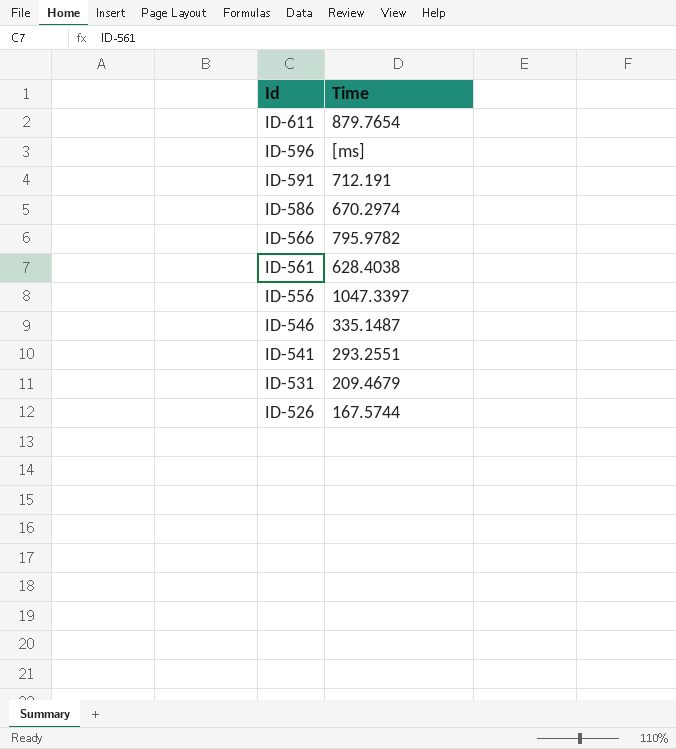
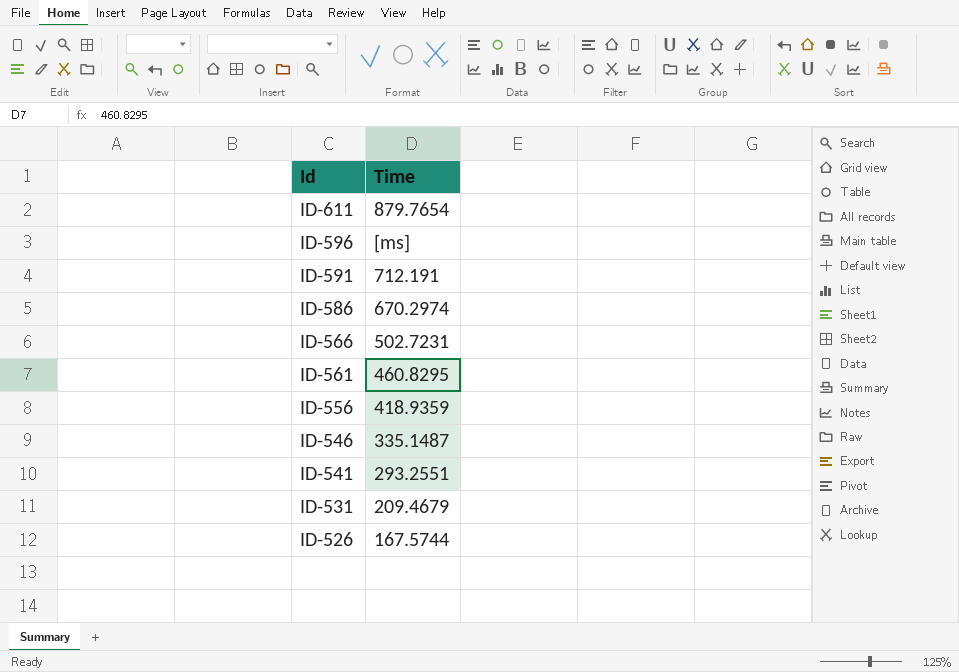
ID-566 | Time: 795.9782 -> 502.7231
ID-561 | Time: 628.4038 -> 460.8295
ID-556 | Time: 1047.3397 -> 418.9359

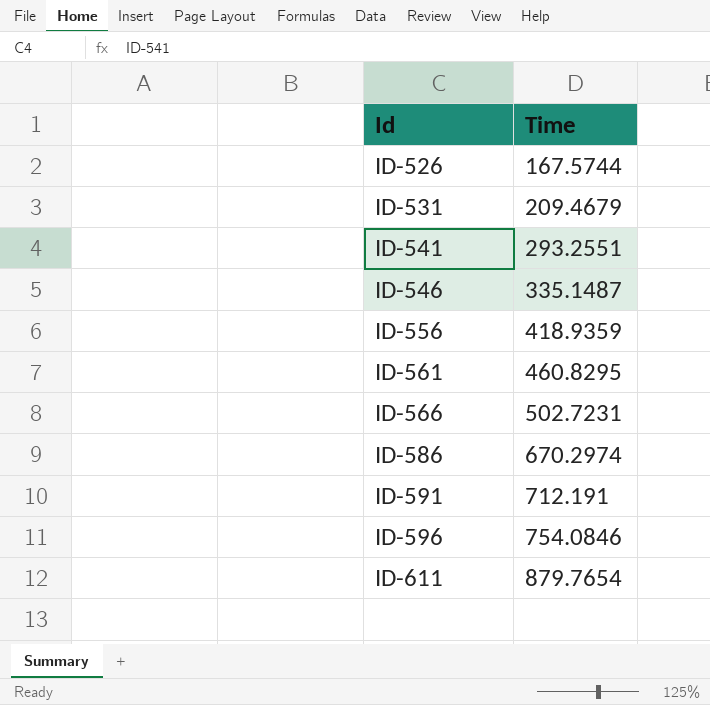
row order: Id descending -> Id ascending
ID-596 | Time: [ms] -> 754.0846

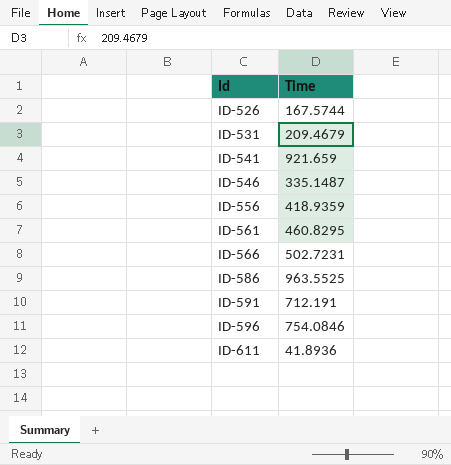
ID-541 | Time: 293.2551 -> 921.659
ID-586 | Time: 670.2974 -> 963.5525
ID-611 | Time: 879.7654 -> 41.8936

